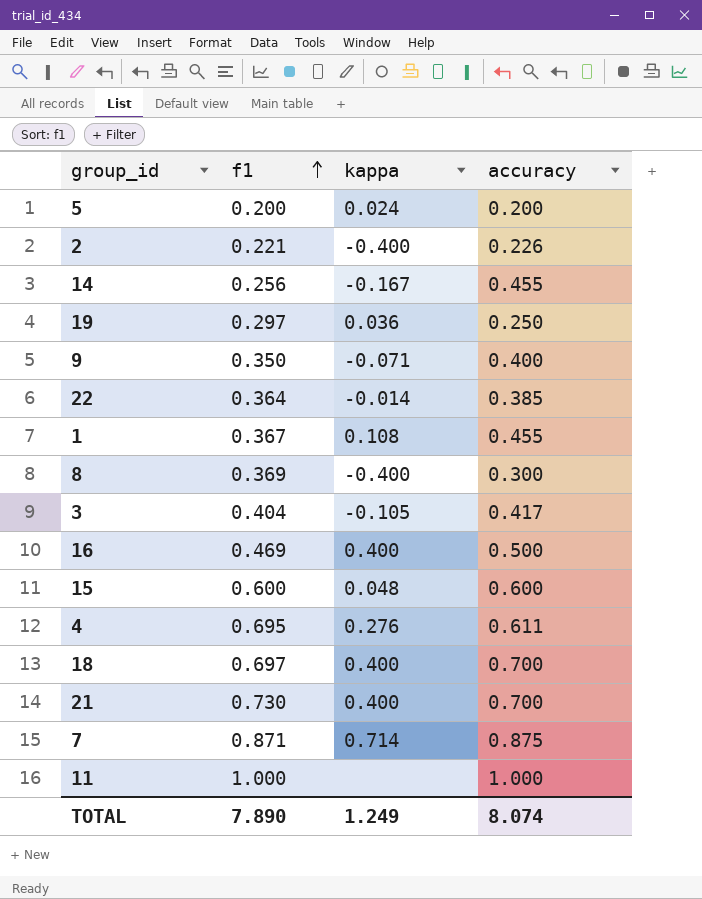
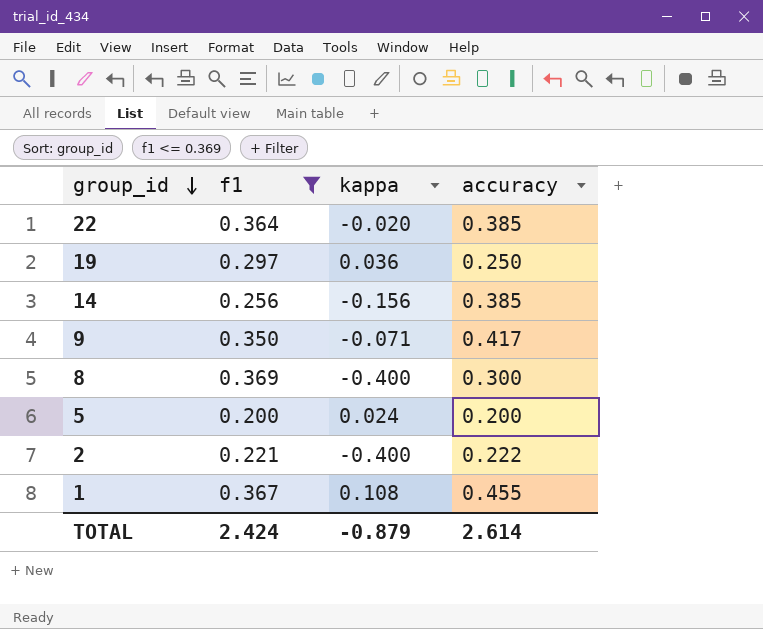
filter: none -> f1 <= 0.369
row order: f1 ascending -> group_id descending
22 | kappa: -0.014 -> -0.020
14 | kappa: -0.167 -> -0.156
14 | accuracy: 0.455 -> 0.385
9 | accuracy: 0.400 -> 0.417
2 | accuracy: 0.226 -> 0.222
TOTAL | f1: 7.890 -> 2.424
TOTAL | kappa: 1.249 -> -0.879
TOTAL | accuracy: 8.074 -> 2.614

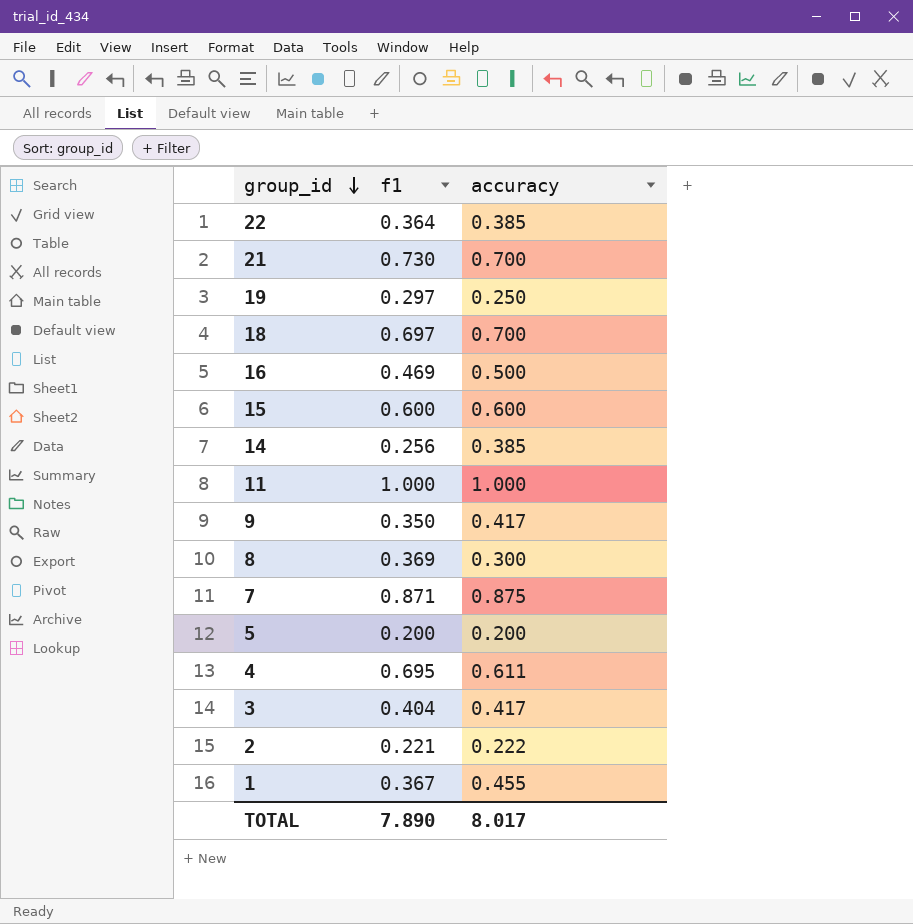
filter: f1 <= 0.369 -> none
column kappa | position: 3 -> none
TOTAL | f1: 2.424 -> 7.890
TOTAL | accuracy: 2.614 -> 8.017

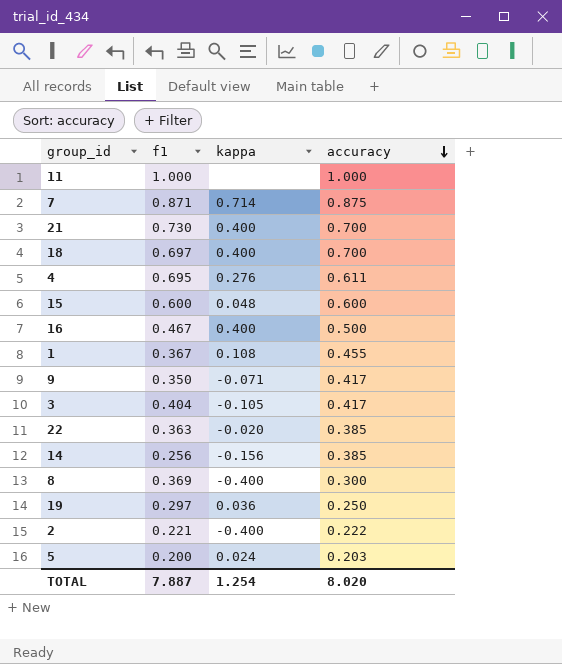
row order: group_id descending -> accuracy descending
column kappa | position: none -> 3
16 | f1: 0.469 -> 0.467
22 | f1: 0.364 -> 0.363
5 | accuracy: 0.200 -> 0.203
TOTAL | f1: 7.890 -> 7.887
TOTAL | accuracy: 8.017 -> 8.020

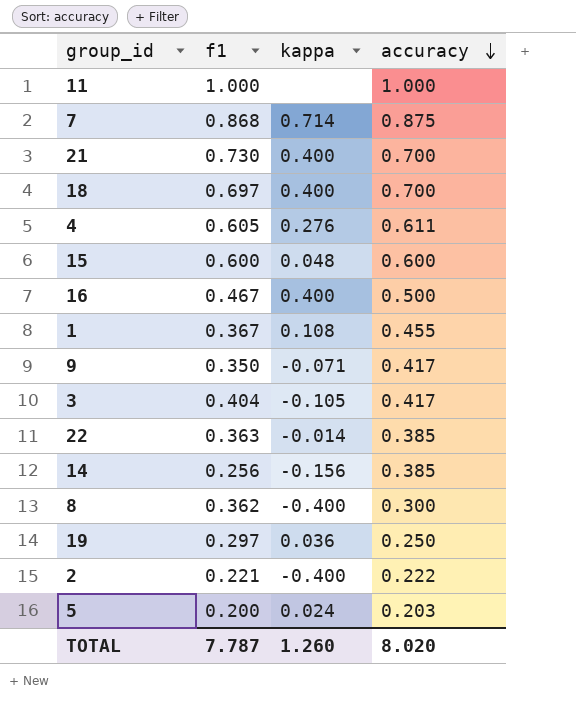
7 | f1: 0.871 -> 0.868
4 | f1: 0.695 -> 0.605
22 | kappa: -0.020 -> -0.014
8 | f1: 0.369 -> 0.362
TOTAL | f1: 7.887 -> 7.787
TOTAL | kappa: 1.254 -> 1.260

